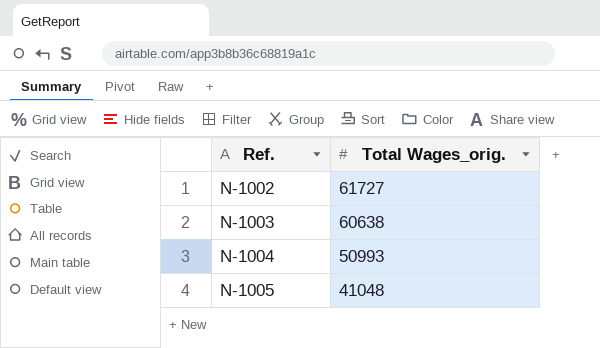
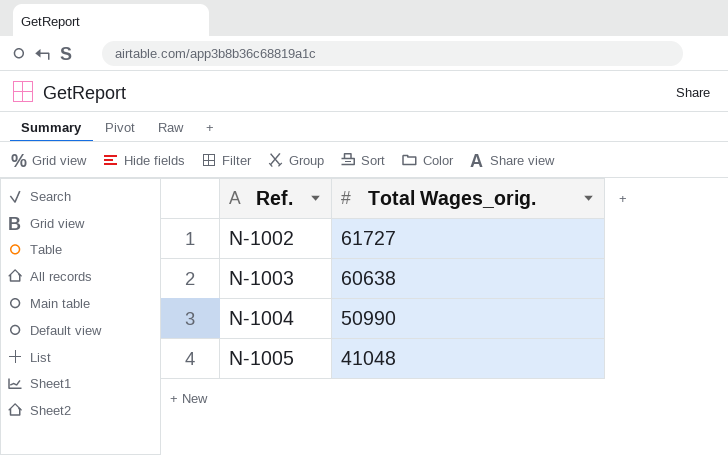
N-1004 | Total Wages_orig.: 50993 -> 50990

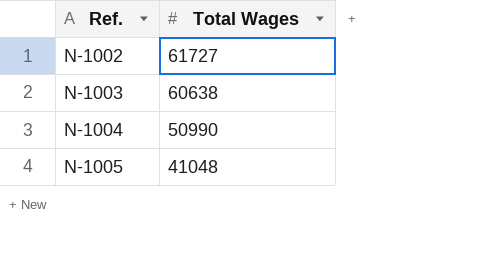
column name: Total Wages_orig. -> Total Wages

